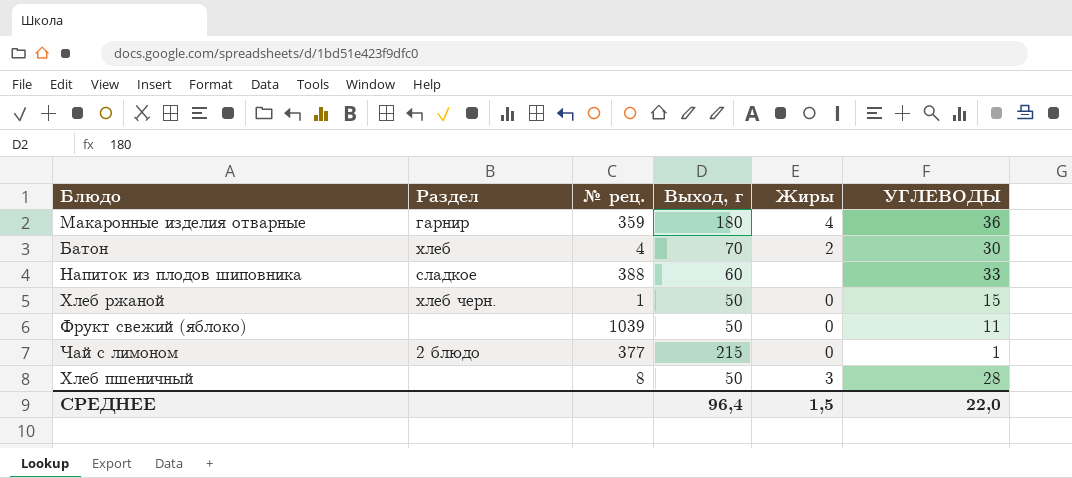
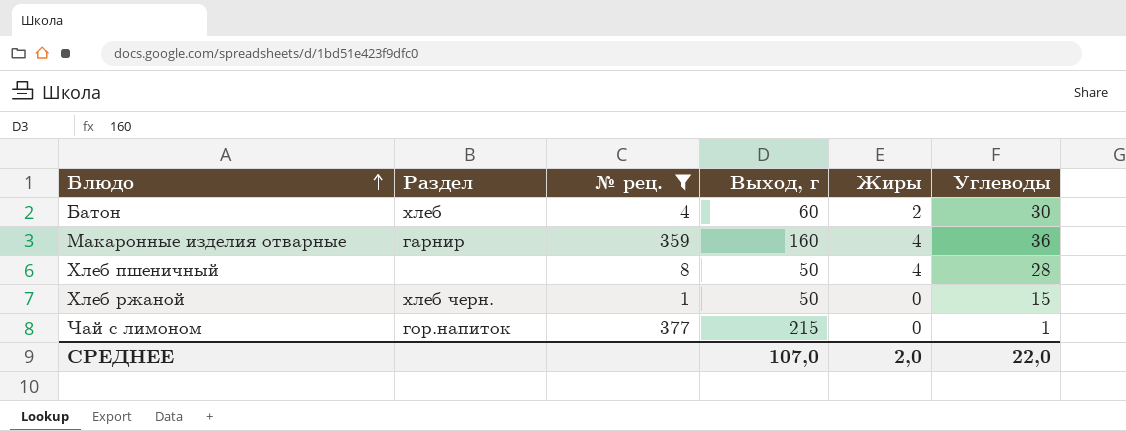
filter: none -> № рец. <= 377
row order: none -> Блюдо ascending
column name: УГЛЕВОДЫ -> Углеводы
Батон | Выход, г: 70 -> 60
Макаронные изделия отварные | Выход, г: 180 -> 160
Хлеб пшеничный | Жиры: 3 -> 4
Чай с лимоном | Раздел: 2 блюдо -> гор.напиток
СРЕДНЕЕ | Выход, г: 96,4 -> 107,0
СРЕДНЕЕ | Жиры: 1,5 -> 2,0

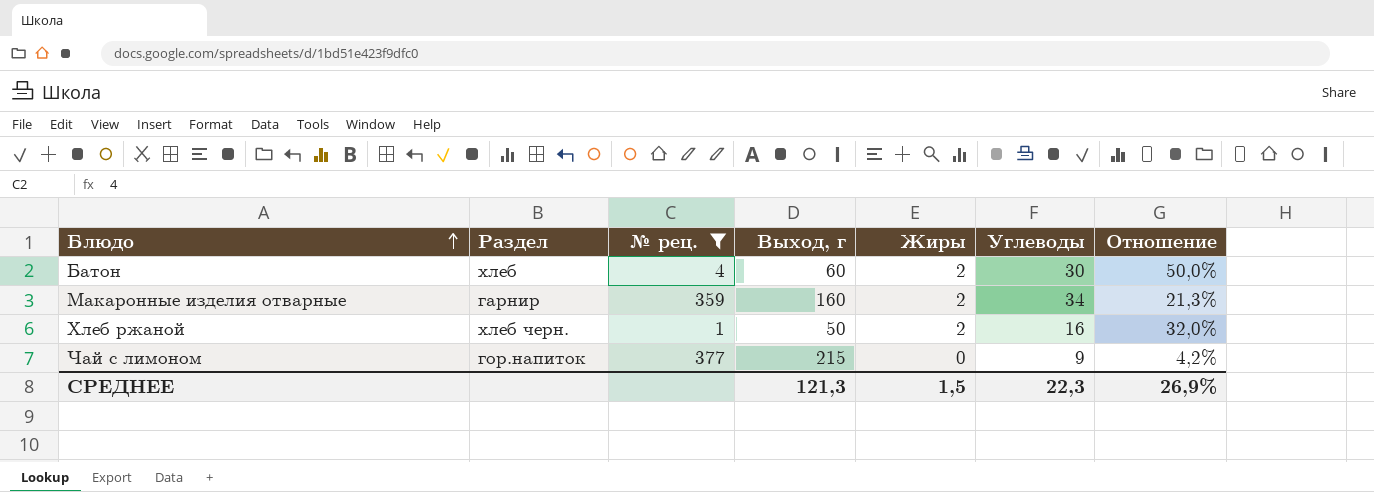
column Отношение | formula: none -> [Углеводы] / [Выход, г]
row Хлеб пшеничный: none | 8 | 50 | 4 | 28 -> none
Макаронные изделия отварные | Жиры: 4 -> 2
Макаронные изделия отварные | Углеводы: 36 -> 34
Хлеб ржаной | Жиры: 0 -> 2
Хлеб ржаной | Углеводы: 15 -> 16
Чай с лимоном | Углеводы: 1 -> 9
СРЕДНЕЕ | Выход, г: 107,0 -> 121,3
СРЕДНЕЕ | Жиры: 2,0 -> 1,5
СРЕДНЕЕ | Углеводы: 22,0 -> 22,3

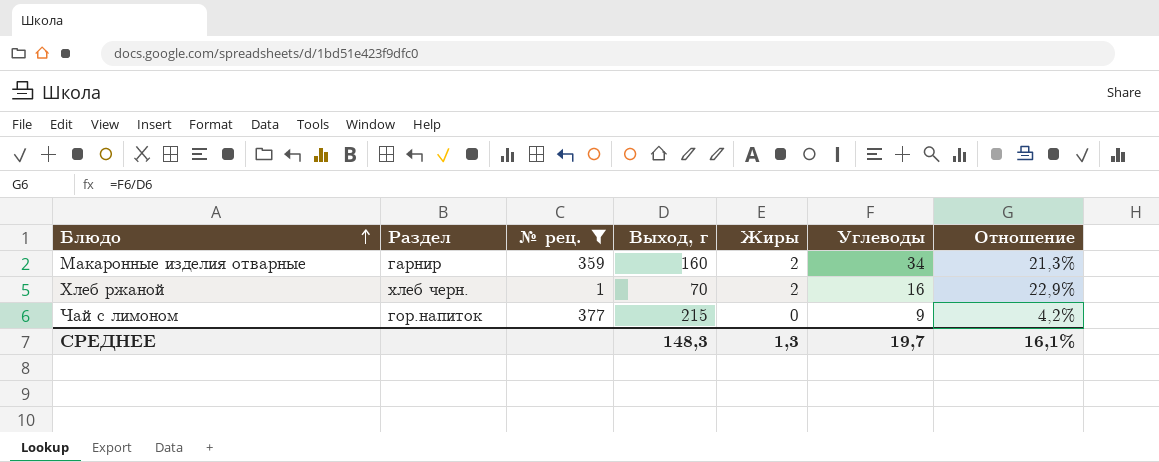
row Батон: хлеб | 4 | 60 | 2 | 30 | 50,0% -> none
Хлеб ржаной | Выход, г: 50 -> 70
Хлеб ржаной | Отношение: 32,0% -> 22,9%
СРЕДНЕЕ | Выход, г: 121,3 -> 148,3
СРЕДНЕЕ | Жиры: 1,5 -> 1,3
СРЕДНЕЕ | Углеводы: 22,3 -> 19,7
СРЕДНЕЕ | Отношение: 26,9% -> 16,1%

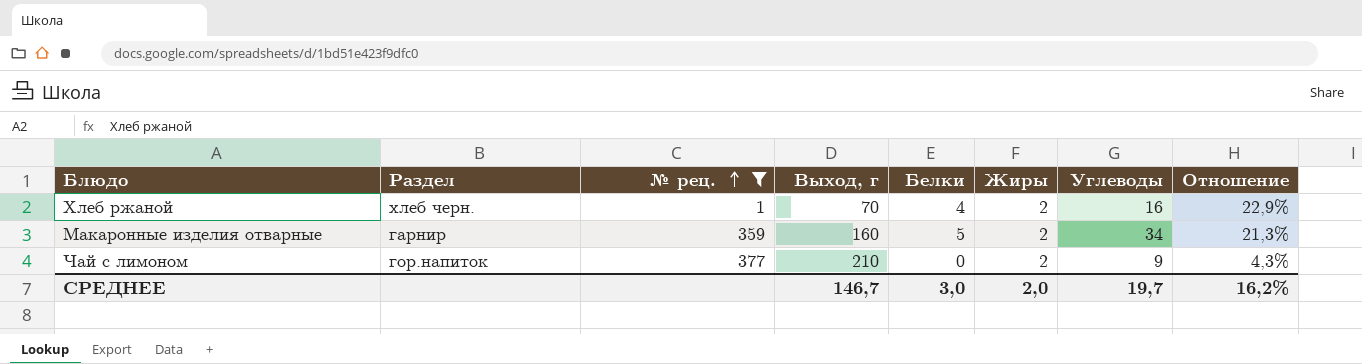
row order: Блюдо ascending -> № рец. ascending
column Белки | position: none -> 5
Чай с лимоном | Выход, г: 215 -> 210
Чай с лимоном | Жиры: 0 -> 2
Чай с лимоном | Отношение: 4,2% -> 4,3%
СРЕДНЕЕ | Выход, г: 148,3 -> 146,7
СРЕДНЕЕ | Жиры: 1,3 -> 2,0
СРЕДНЕЕ | Отношение: 16,1% -> 16,2%

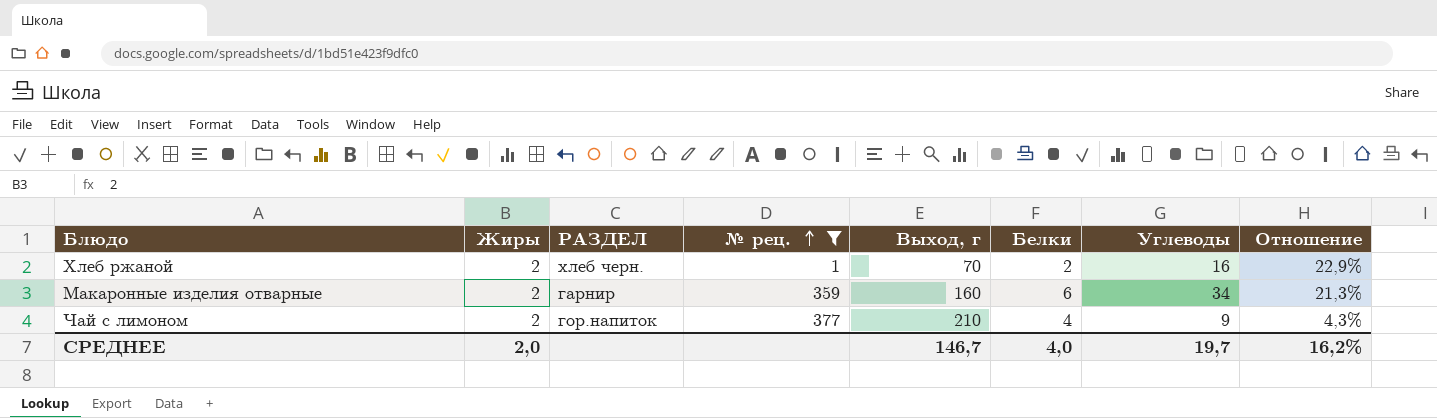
column Жиры | position: 6 -> 2
column name: Раздел -> РАЗДЕЛ
Хлеб ржаной | Белки: 4 -> 2
Макаронные изделия отварные | Белки: 5 -> 6
Чай с лимоном | Белки: 0 -> 4
СРЕДНЕЕ | Белки: 3,0 -> 4,0

